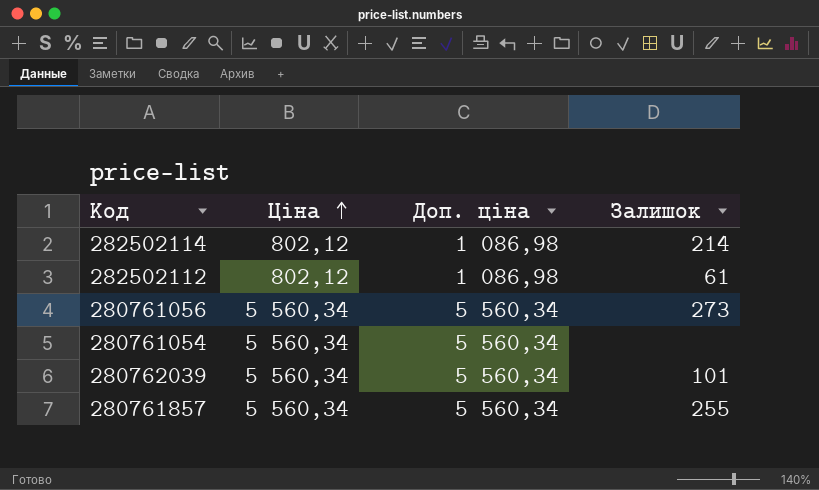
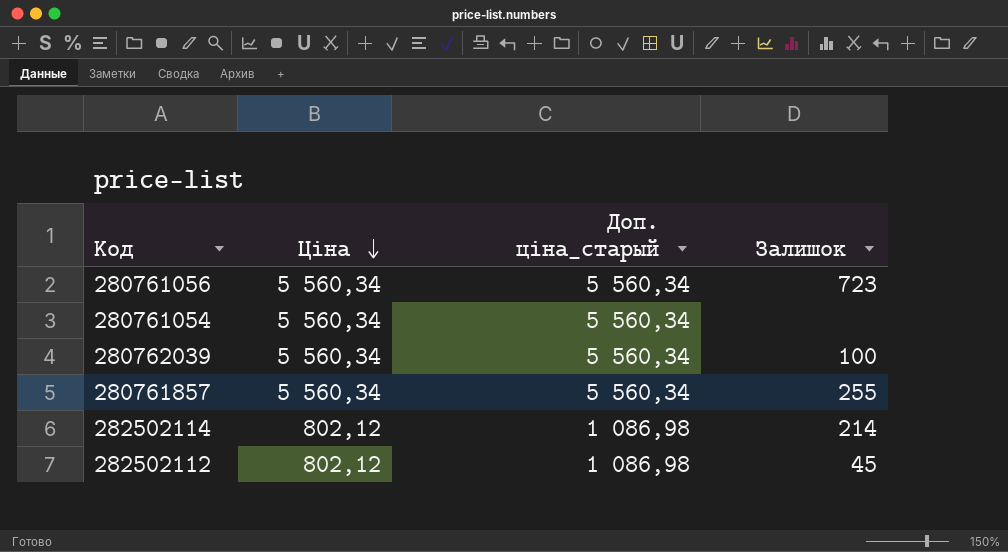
row order: Ціна ascending -> Ціна descending
column name: Доп. ціна -> Доп. ціна_старый
280761056 | Залишок: 273 -> 723
280762039 | Залишок: 101 -> 100
282502112 | Залишок: 61 -> 45

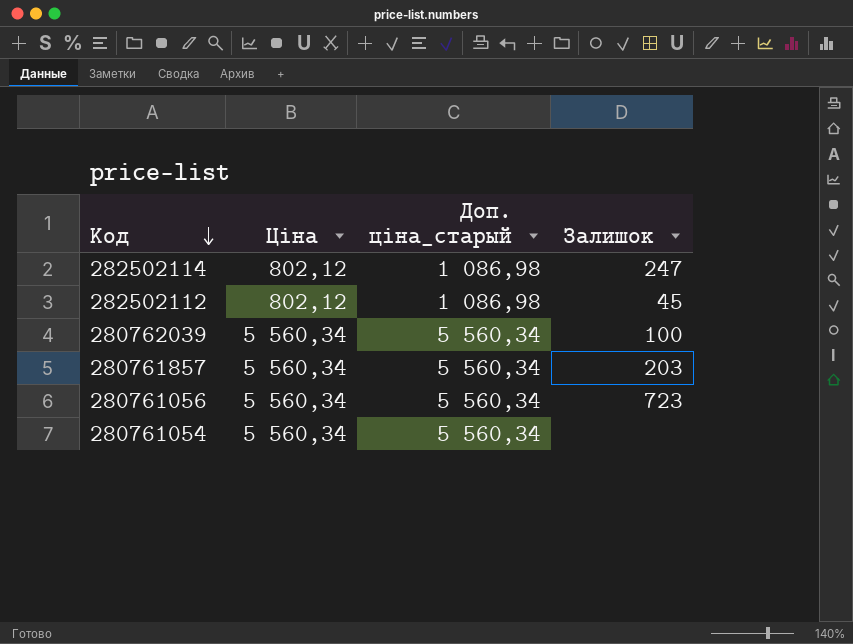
row order: Ціна descending -> Код descending
282502114 | Залишок: 214 -> 247
280761857 | Залишок: 255 -> 203

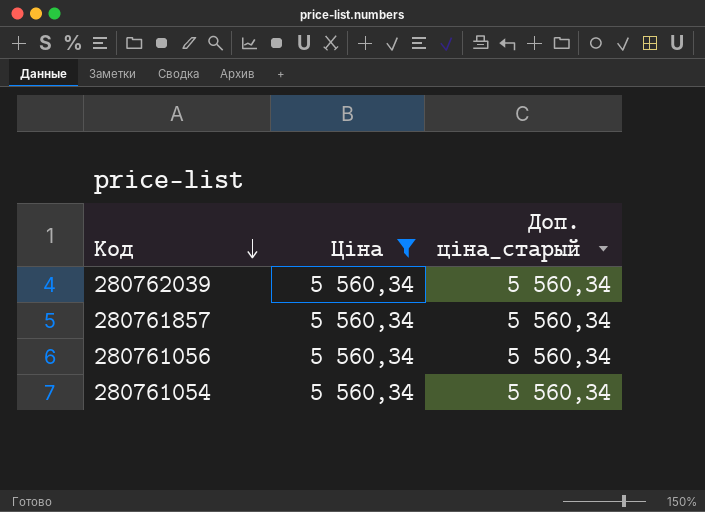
filter: none -> Ціна = 5 560,34
column Залишок | position: 4 -> none

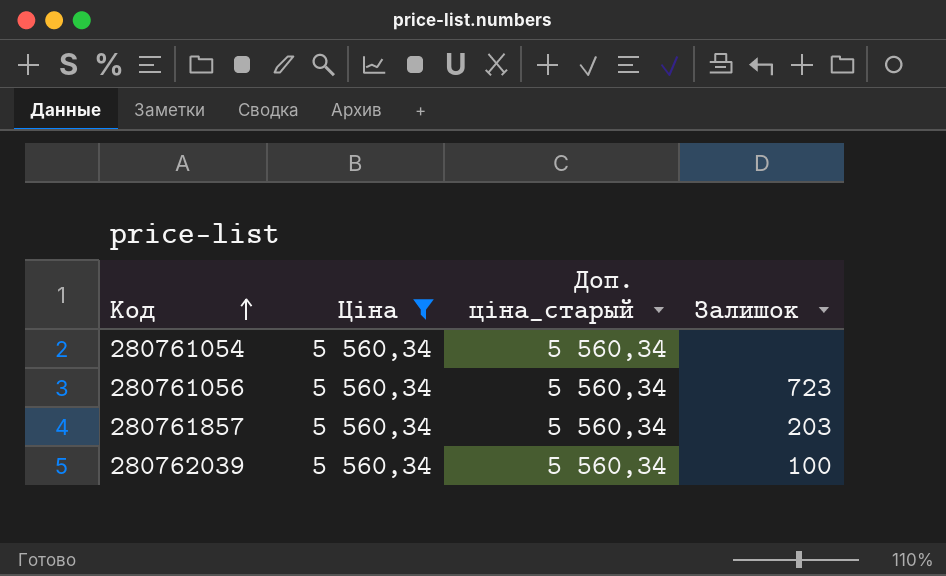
row order: Код descending -> Код ascending
column Залишок | position: none -> 4

